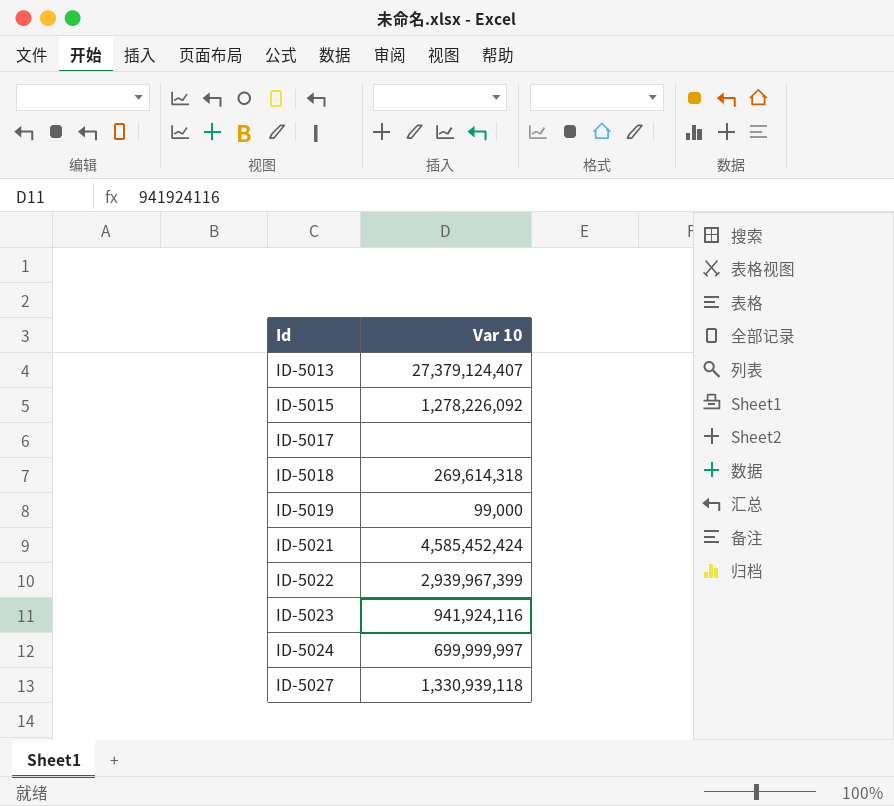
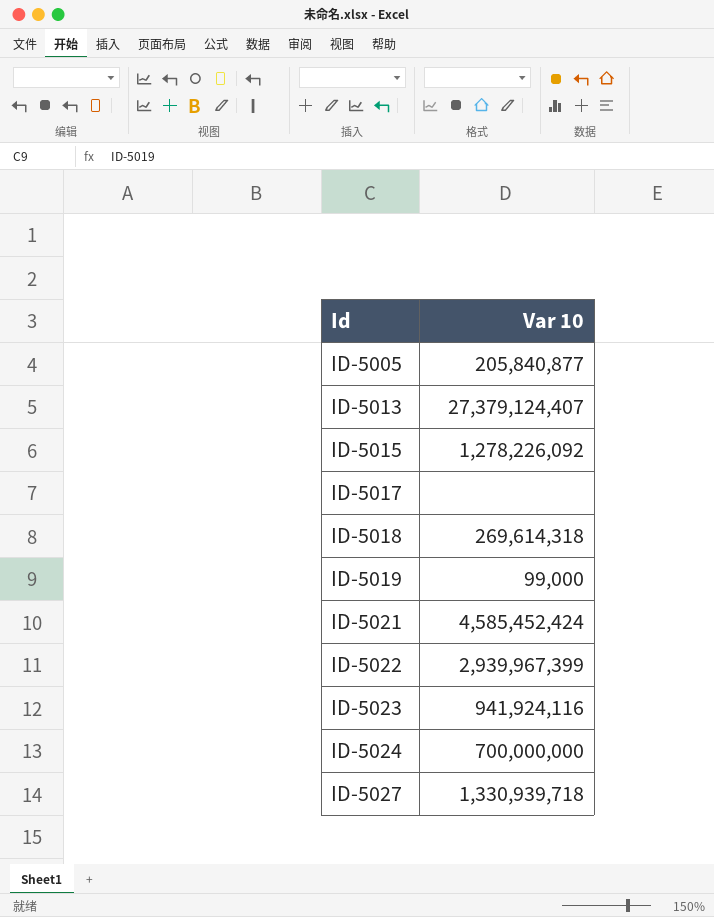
row ID-5005: none -> 205,840,877
ID-5024 | Var 10: 699,999,997 -> 700,000,000
ID-5027 | Var 10: 1,330,939,118 -> 1,330,939,718

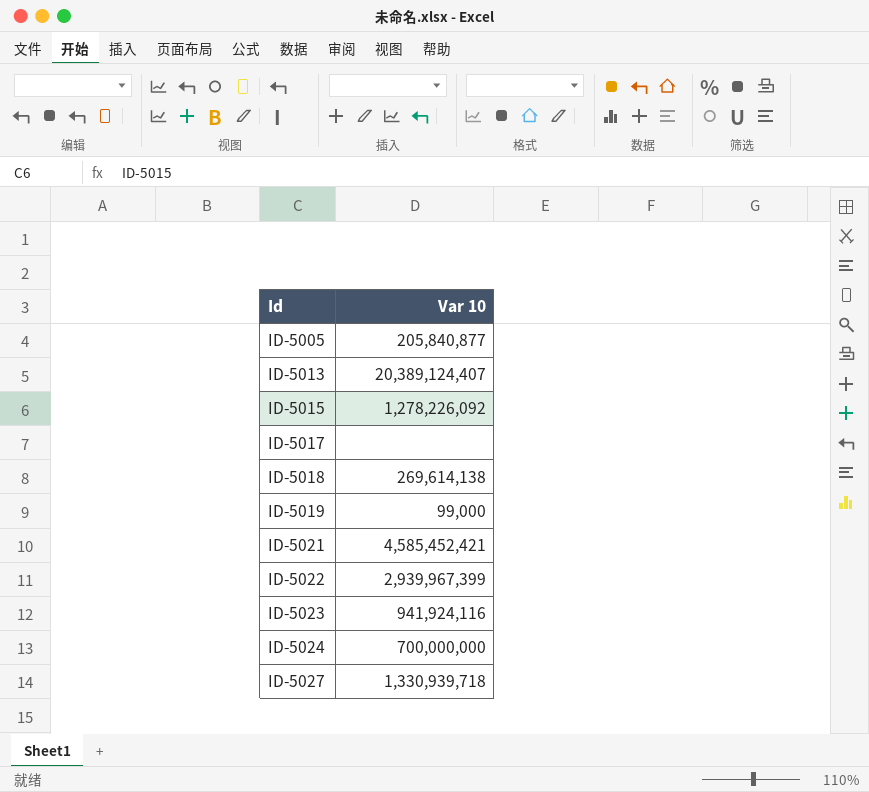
ID-5013 | Var 10: 27,379,124,407 -> 20,389,124,407
ID-5018 | Var 10: 269,614,318 -> 269,614,138
ID-5021 | Var 10: 4,585,452,424 -> 4,585,452,421

